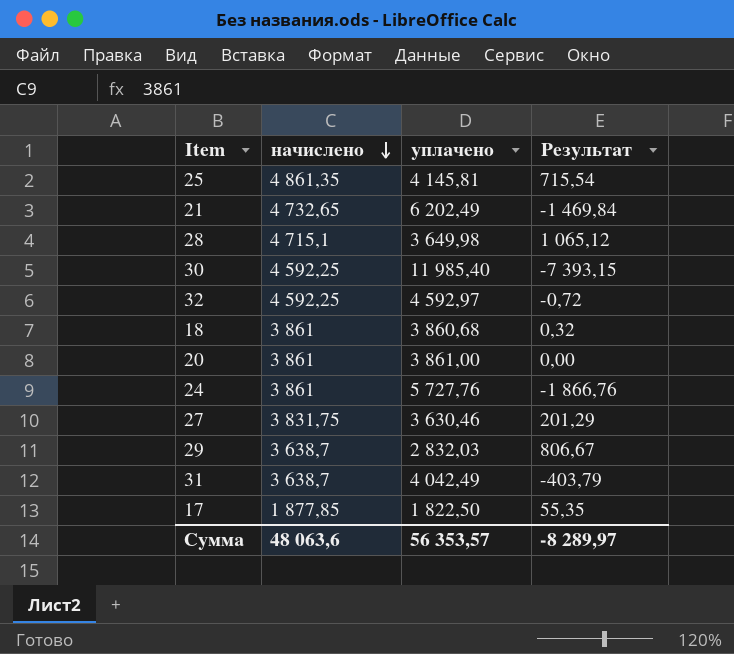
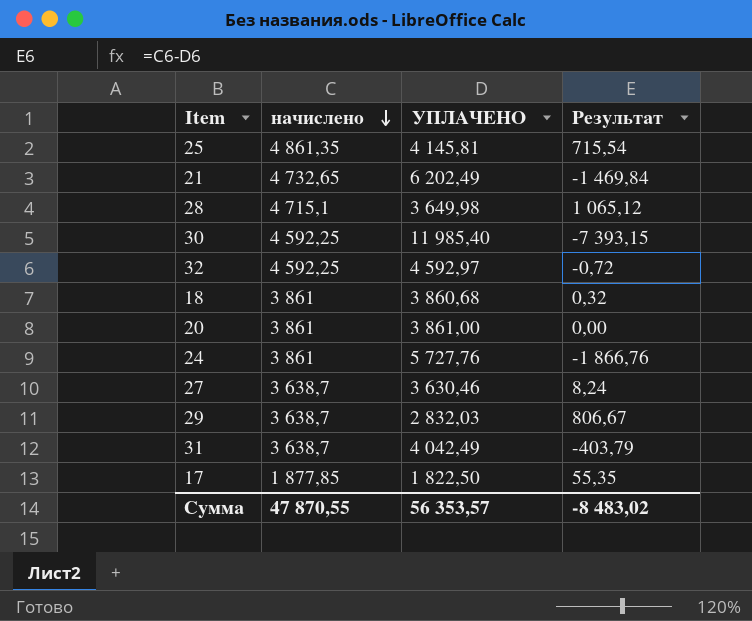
column name: уплачено -> УПЛАЧЕНО
27 | начислено: 3 831,75 -> 3 638,7
27 | Результат: 201,29 -> 8,24
Сумма | начислено: 48 063,6 -> 47 870,55
Сумма | Результат: -8 289,97 -> -8 483,02

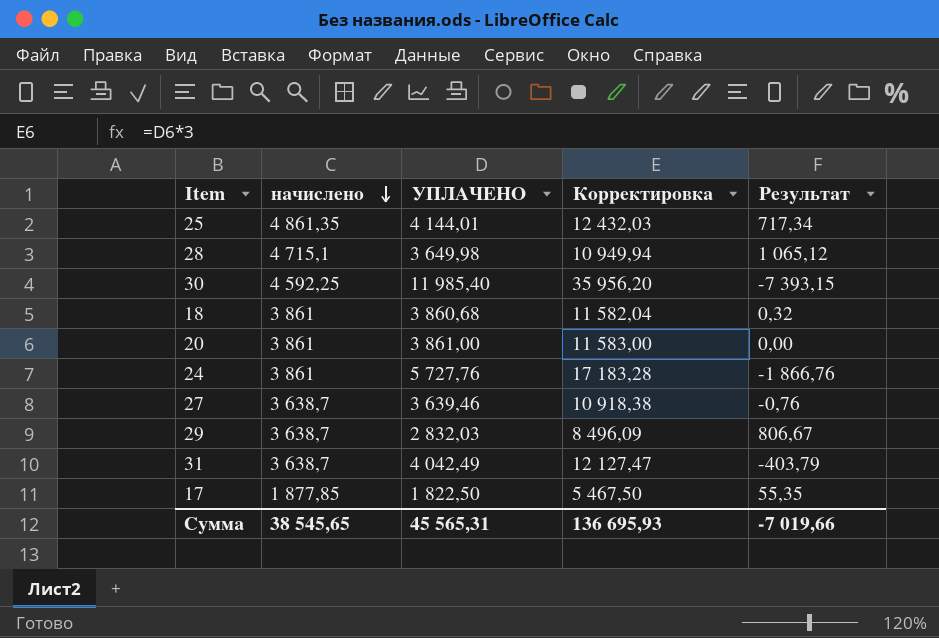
column Корректировка | formula: none -> [УПЛАЧЕНО] * 3
row 21: 4 732,65 | 6 202,49 | -1 469,84 -> none
row 32: 4 592,25 | 4 592,97 | -0,72 -> none
25 | УПЛАЧЕНО: 4 145,81 -> 4 144,01
25 | Результат: 715,54 -> 717,34
27 | УПЛАЧЕНО: 3 630,46 -> 3 639,46
27 | Результат: 8,24 -> -0,76
Сумма | начислено: 47 870,55 -> 38 545,65
Сумма | УПЛАЧЕНО: 56 353,57 -> 45 565,31
Сумма | Результат: -8 483,02 -> -7 019,66

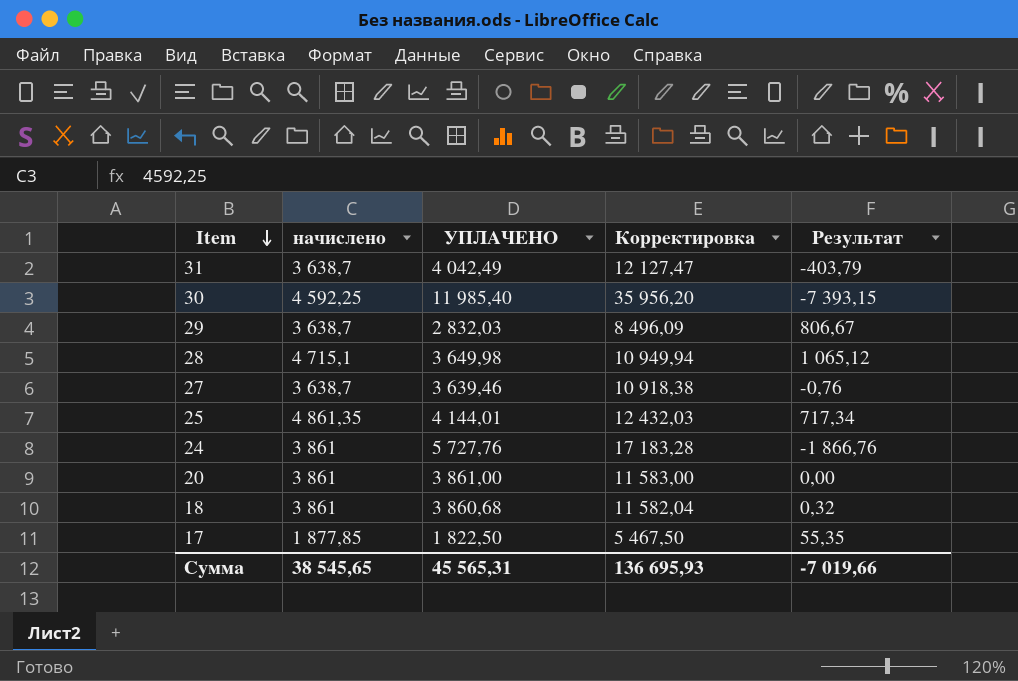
row order: начислено descending -> Item descending

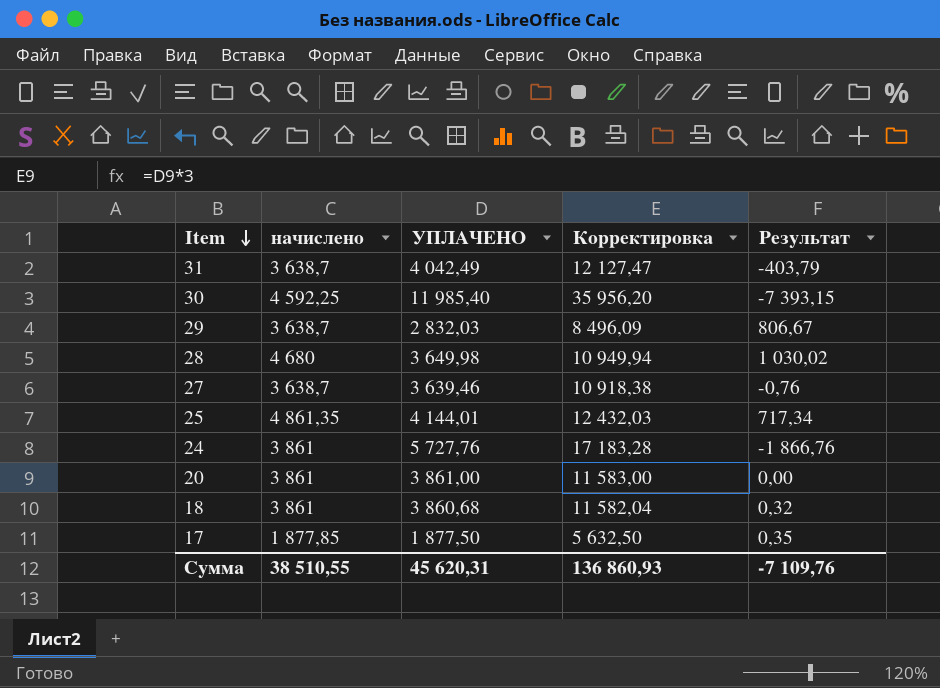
28 | начислено: 4 715,1 -> 4 680
28 | Результат: 1 065,12 -> 1 030,02
17 | УПЛАЧЕНО: 1 822,50 -> 1 877,50
17 | Корректировка: 5 467,50 -> 5 632,50
17 | Результат: 55,35 -> 0,35
Сумма | начислено: 38 545,65 -> 38 510,55
Сумма | УПЛАЧЕНО: 45 565,31 -> 45 620,31
Сумма | Корректировка: 136 695,93 -> 136 860,93
Сумма | Результат: -7 019,66 -> -7 109,76

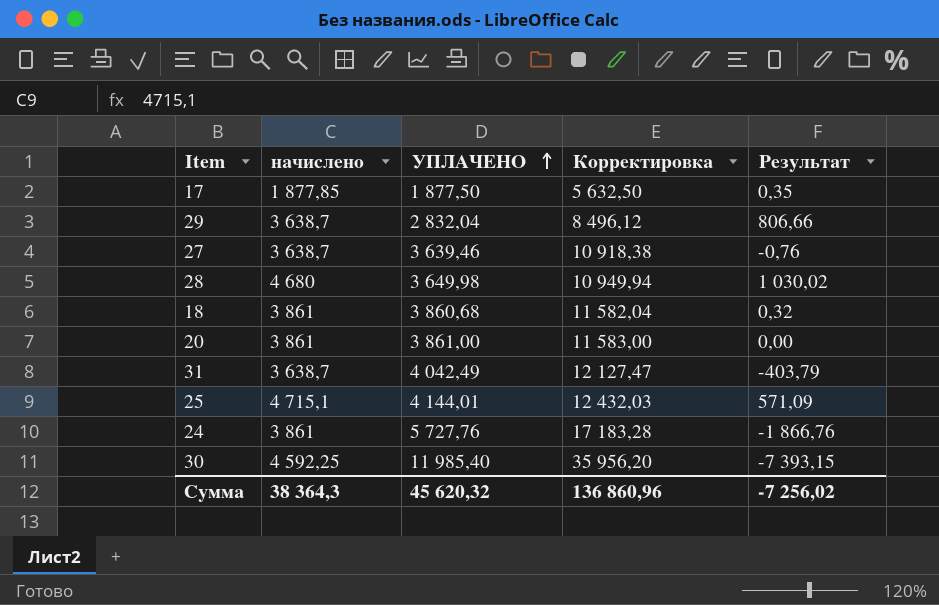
row order: Item descending -> УПЛАЧЕНО ascending
29 | УПЛАЧЕНО: 2 832,03 -> 2 832,04
29 | Корректировка: 8 496,09 -> 8 496,12
29 | Результат: 806,67 -> 806,66
25 | начислено: 4 861,35 -> 4 715,1
25 | Результат: 717,34 -> 571,09
Сумма | начислено: 38 510,55 -> 38 364,3
Сумма | УПЛАЧЕНО: 45 620,31 -> 45 620,32
Сумма | Корректировка: 136 860,93 -> 136 860,96
Сумма | Результат: -7 109,76 -> -7 256,02

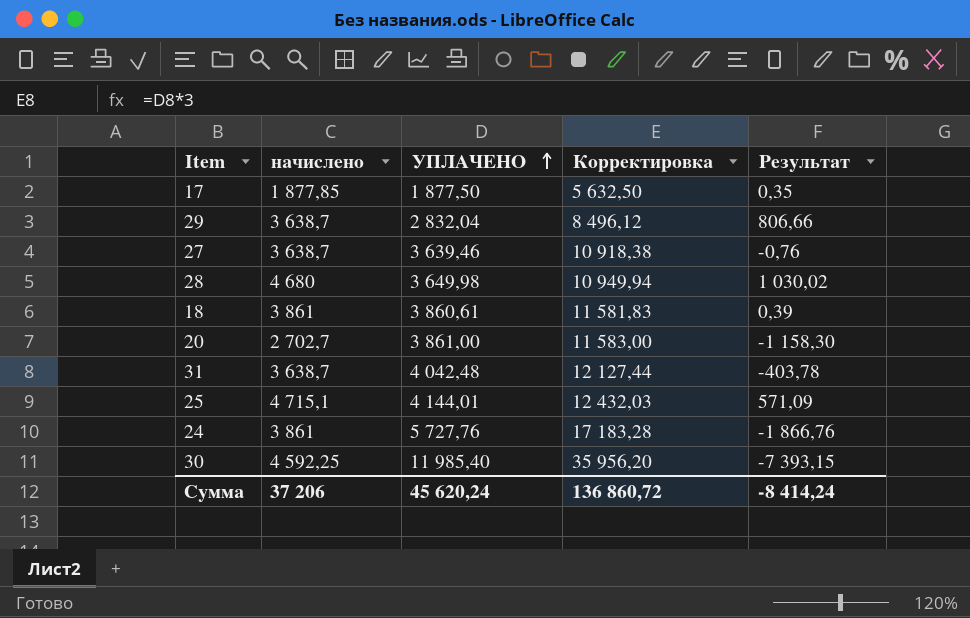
18 | УПЛАЧЕНО: 3 860,68 -> 3 860,61
18 | Корректировка: 11 582,04 -> 11 581,83
18 | Результат: 0,32 -> 0,39
20 | начислено: 3 861 -> 2 702,7
20 | Результат: 0,00 -> -1 158,30
31 | УПЛАЧЕНО: 4 042,49 -> 4 042,48
31 | Корректировка: 12 127,47 -> 12 127,44
31 | Результат: -403,79 -> -403,78
Сумма | начислено: 38 364,3 -> 37 206
Сумма | УПЛАЧЕНО: 45 620,32 -> 45 620,24
Сумма | Корректировка: 136 860,96 -> 136 860,72
Сумма | Результат: -7 256,02 -> -8 414,24

